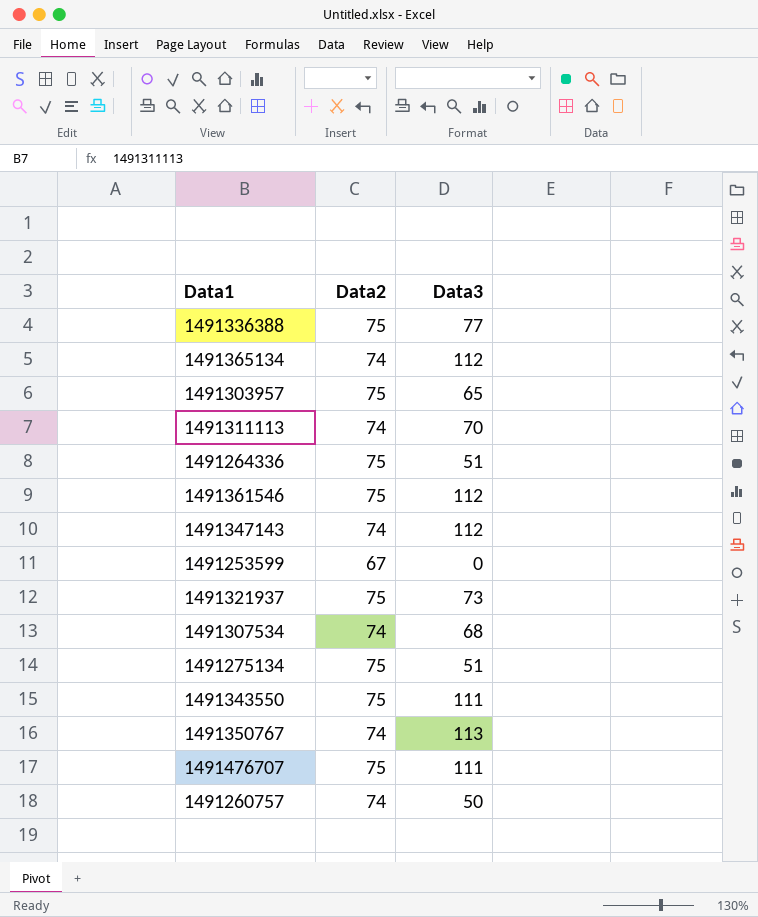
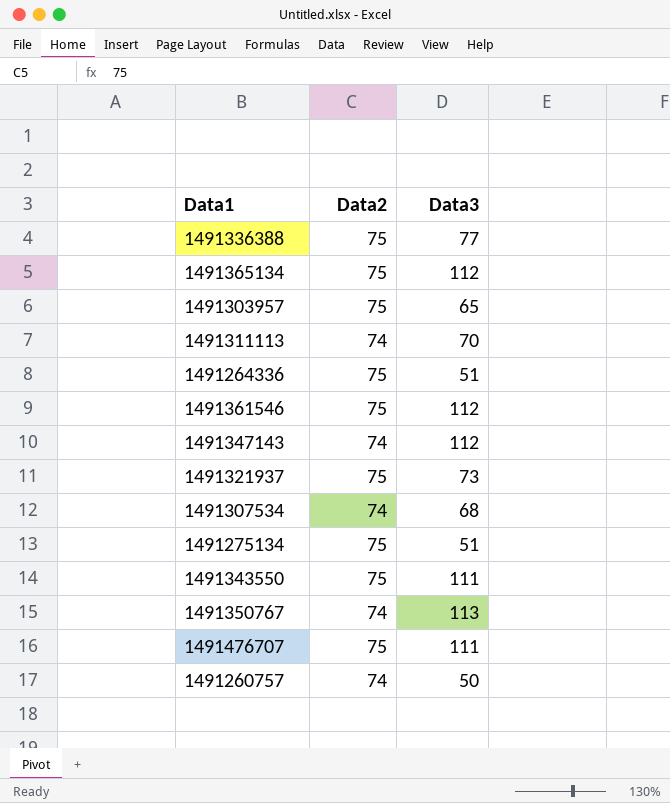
row 1491253599: 67 | 0 -> none
1491365134 | Data2: 74 -> 75

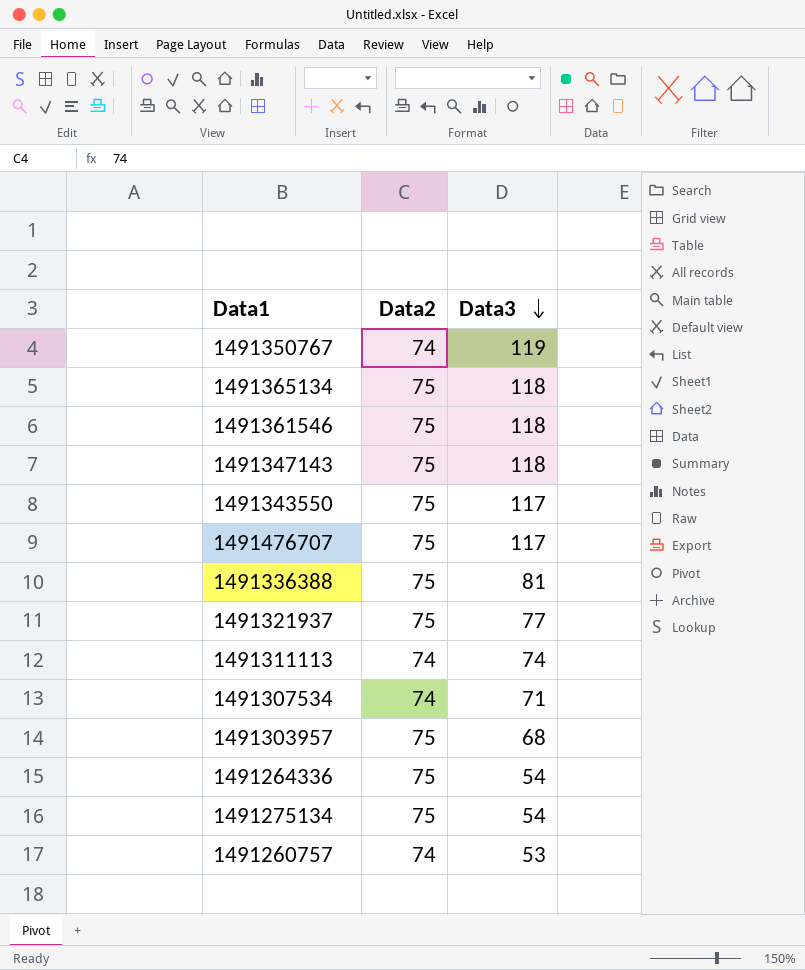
row order: none -> Data3 descending
1491350767 | Data3: 113 -> 119
1491365134 | Data3: 112 -> 118
1491361546 | Data3: 112 -> 118
1491347143 | Data2: 74 -> 75
1491347143 | Data3: 112 -> 118
1491343550 | Data3: 111 -> 117
1491476707 | Data3: 111 -> 117
1491336388 | Data3: 77 -> 81
1491321937 | Data3: 73 -> 77
1491311113 | Data3: 70 -> 74
1491307534 | Data3: 68 -> 71
1491303957 | Data3: 65 -> 68
1491264336 | Data3: 51 -> 54
1491275134 | Data3: 51 -> 54
1491260757 | Data3: 50 -> 53

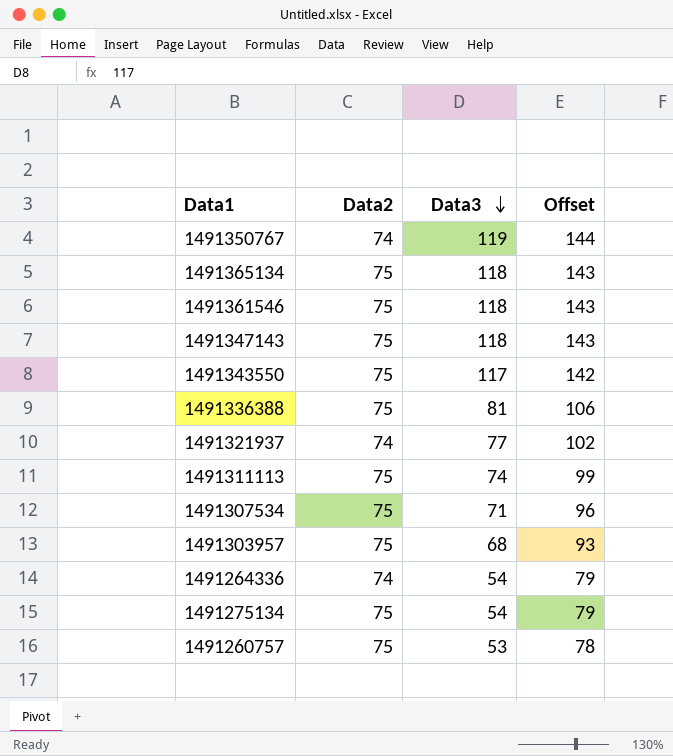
column Offset | formula: none -> [Data3] + 25
row 1491476707: 75 | 117 -> none
1491321937 | Data2: 75 -> 74
1491311113 | Data2: 74 -> 75
1491307534 | Data2: 74 -> 75
1491264336 | Data2: 75 -> 74
1491260757 | Data2: 74 -> 75

